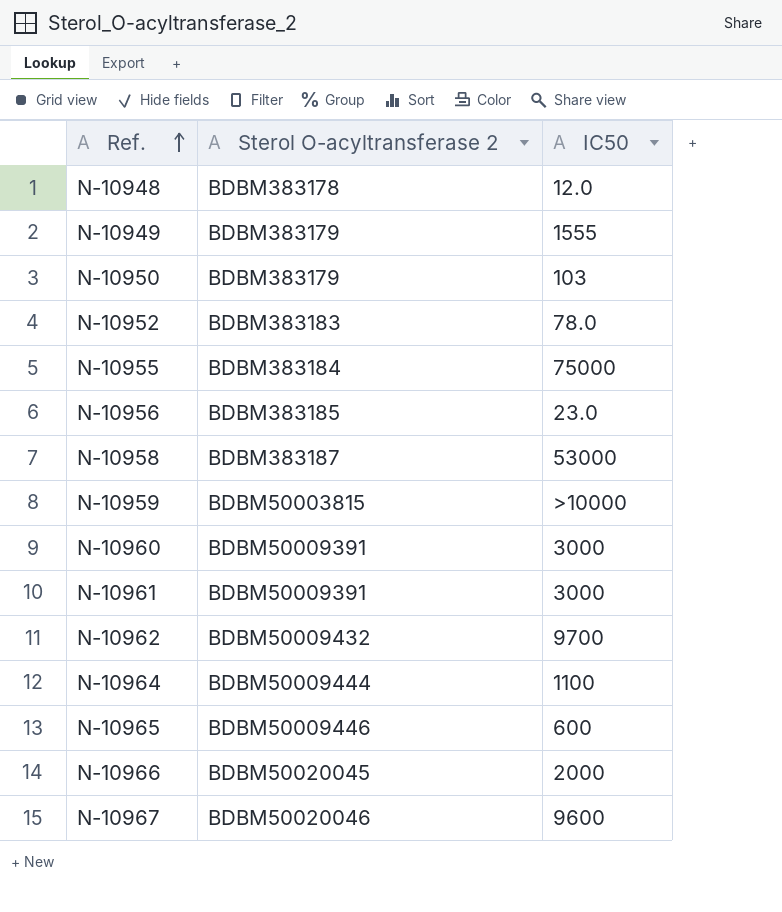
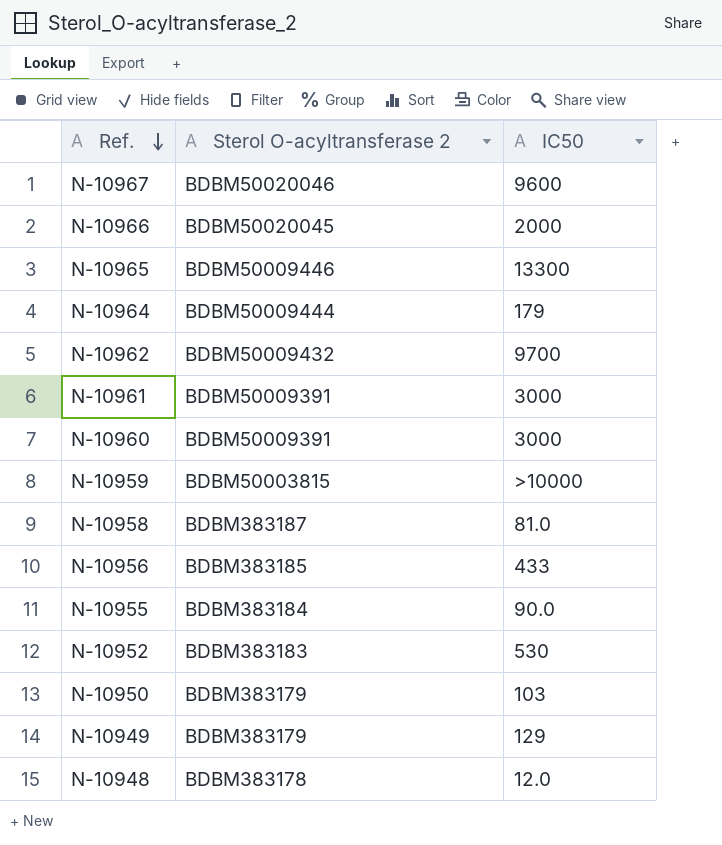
row order: Ref. ascending -> Ref. descending
N-10965 | IC50: 600 -> 13300
N-10964 | IC50: 1100 -> 179
N-10958 | IC50: 53000 -> 81.0
N-10956 | IC50: 23.0 -> 433
N-10955 | IC50: 75000 -> 90.0
N-10952 | IC50: 78.0 -> 530
N-10949 | IC50: 1555 -> 129

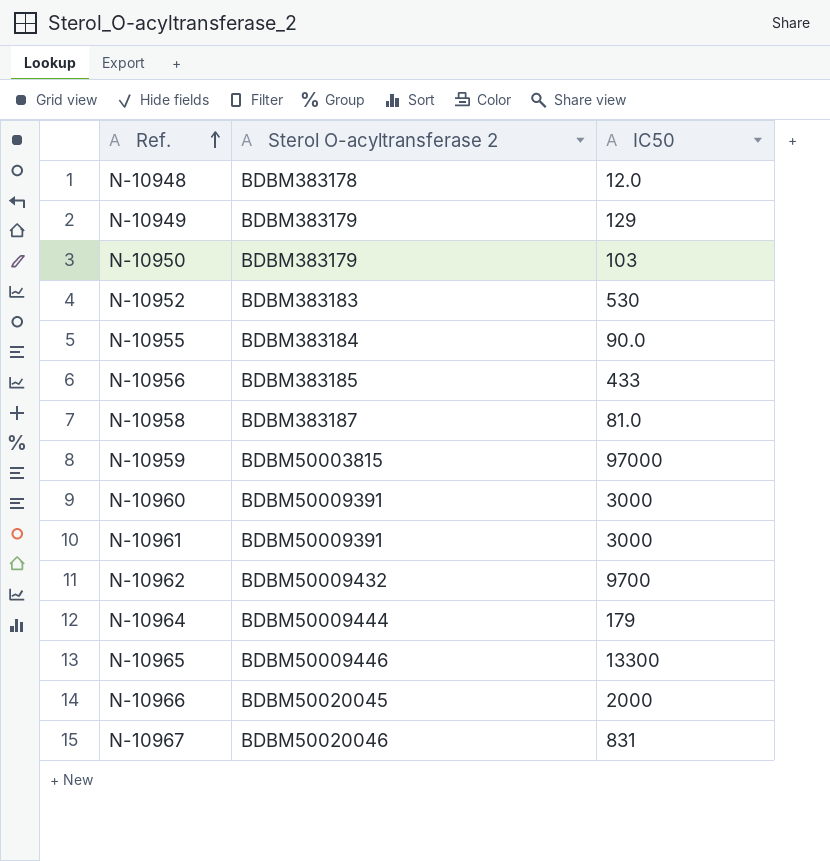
row order: Ref. descending -> Ref. ascending
N-10959 | IC50: >10000 -> 97000
N-10967 | IC50: 9600 -> 831

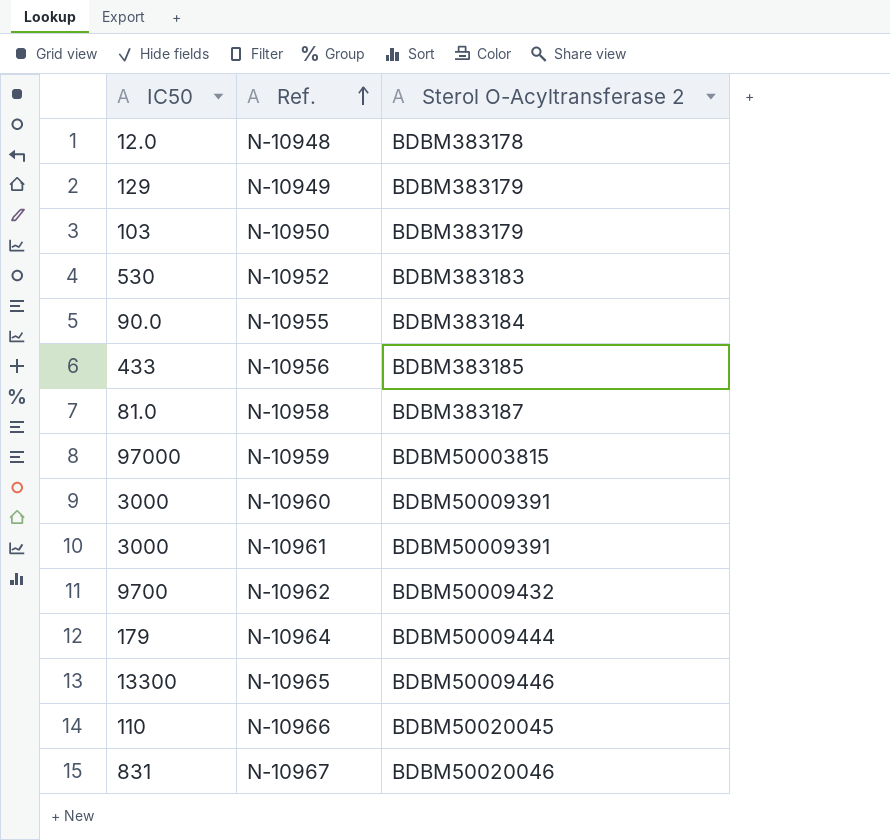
column IC50 | position: 3 -> 1
column name: Sterol O-acyltransferase 2 -> Sterol O-Acyltransferase 2
N-10966 | IC50: 2000 -> 110

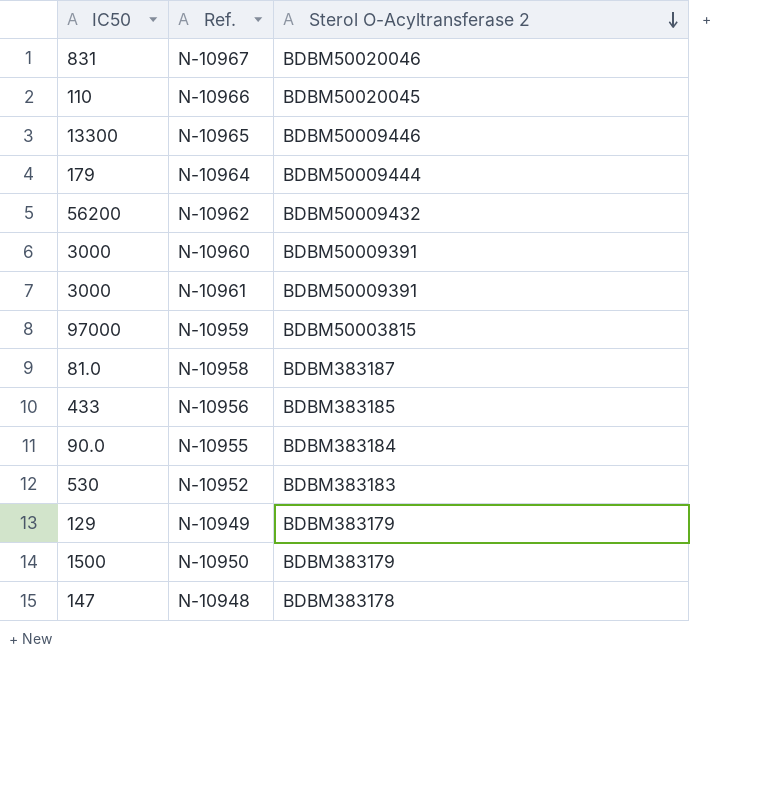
row order: Ref. ascending -> Sterol O-Acyltransferase 2 descending
N-10962 | IC50: 9700 -> 56200
N-10950 | IC50: 103 -> 1500
N-10948 | IC50: 12.0 -> 147

